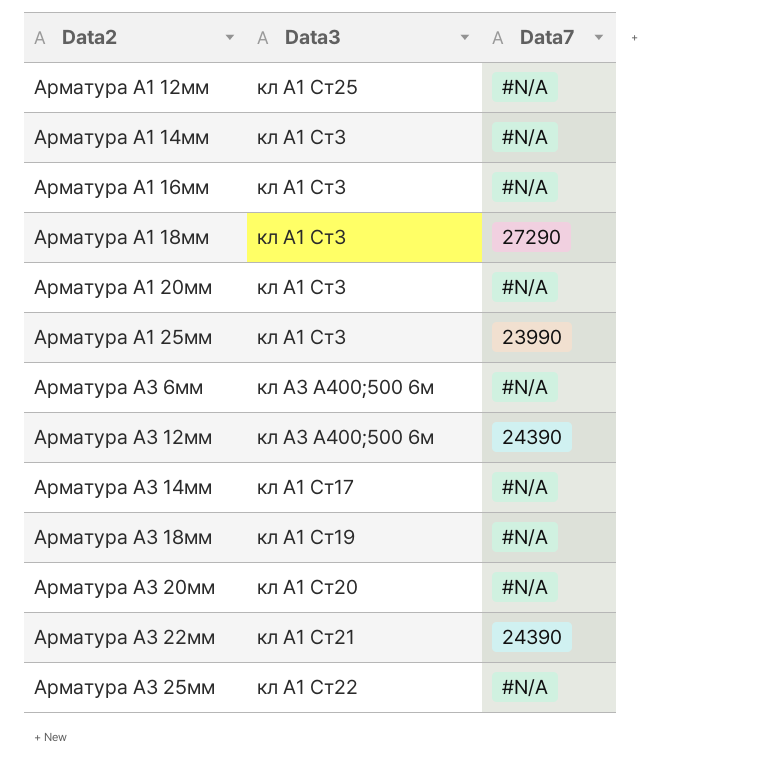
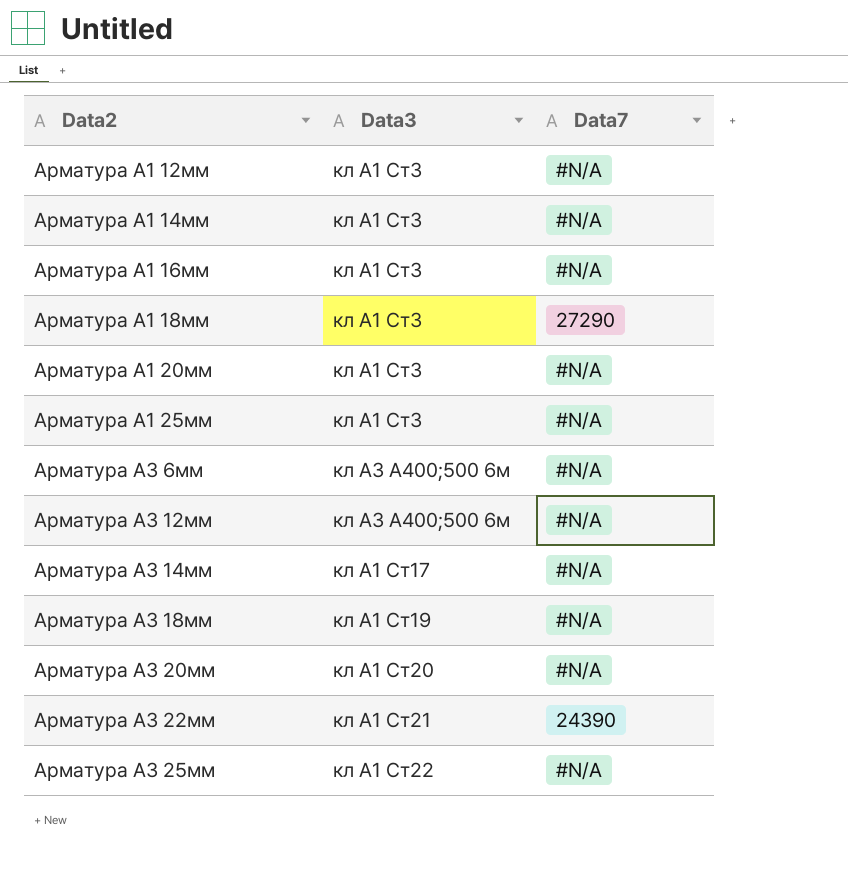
Арматура А1 12мм | Data3: кл А1 Ст25 -> кл А1 Ст3
Арматура А1 25мм | Data7: 23990 -> #N/A
Арматура А3 12мм | Data7: 24390 -> #N/A

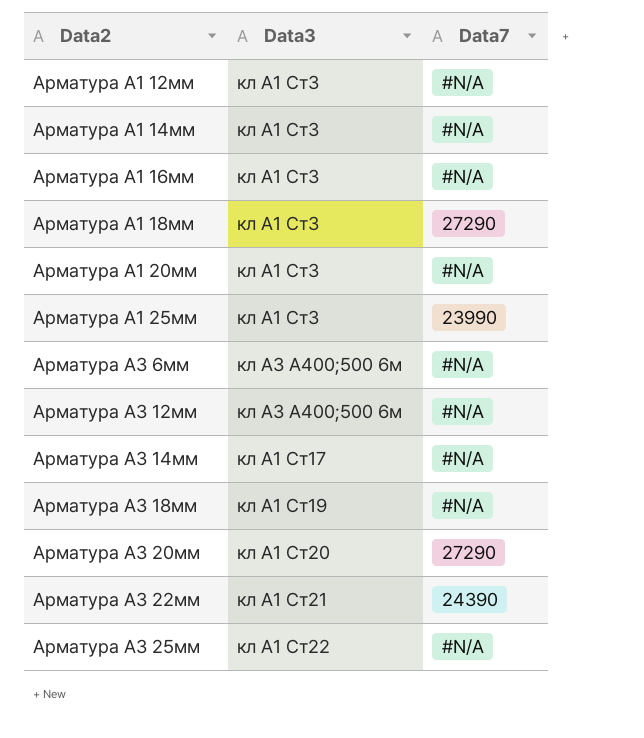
Арматура А1 25мм | Data7: #N/A -> 23990
Арматура А3 20мм | Data7: #N/A -> 27290

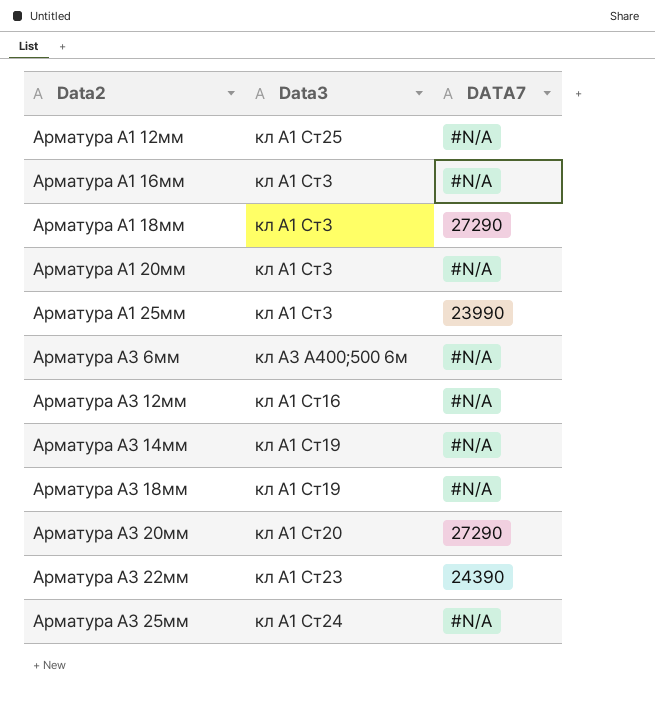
column name: Data7 -> DATA7
row Арматура А1 14мм: кл А1 Ст3 | #N/A -> none
Арматура А1 12мм | Data3: кл А1 Ст3 -> кл А1 Ст25
Арматура А3 12мм | Data3: кл А3 А400;500 6м -> кл А1 Ст16
Арматура А3 14мм | Data3: кл А1 Ст17 -> кл А1 Ст19
Арматура А3 22мм | Data3: кл А1 Ст21 -> кл А1 Ст23
Арматура А3 25мм | Data3: кл А1 Ст22 -> кл А1 Ст24

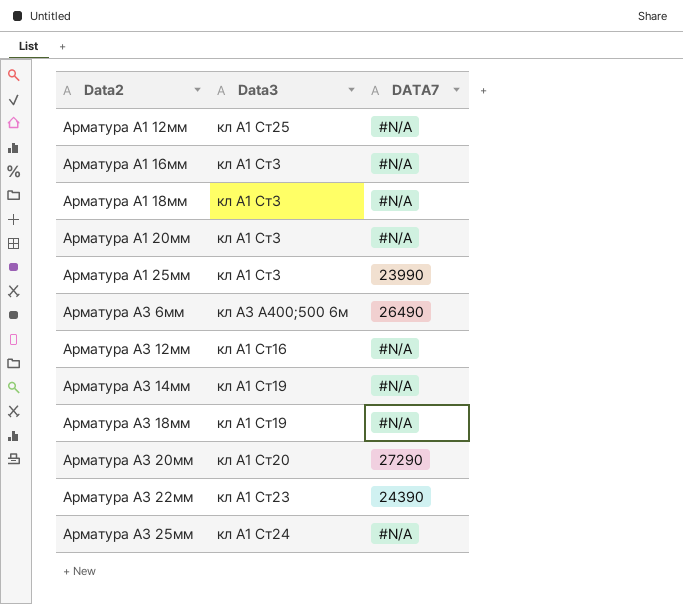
Арматура А1 18мм | DATA7: 27290 -> #N/A
Арматура А3 6мм | DATA7: #N/A -> 26490

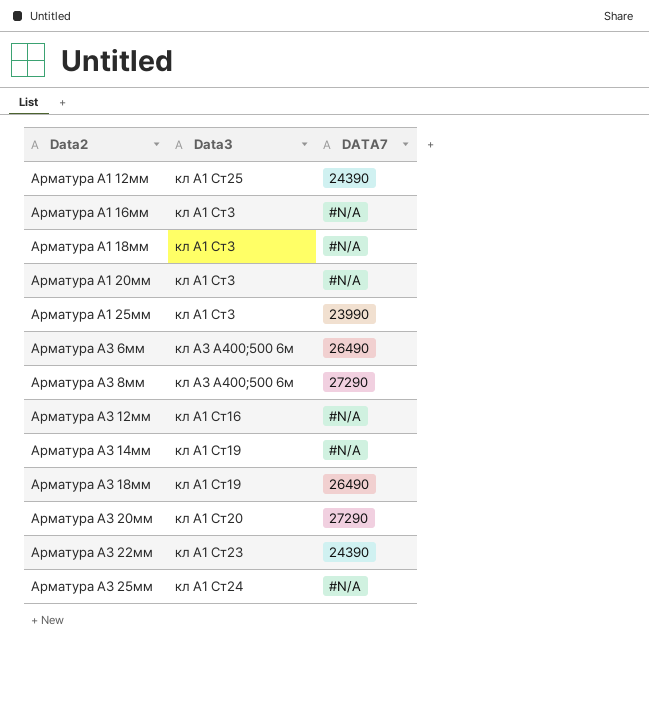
Арматура А1 12мм | DATA7: #N/A -> 24390
row Арматура А3 8мм: none -> кл А3 А400;500 6м | 27290
Арматура А3 18мм | DATA7: #N/A -> 26490

